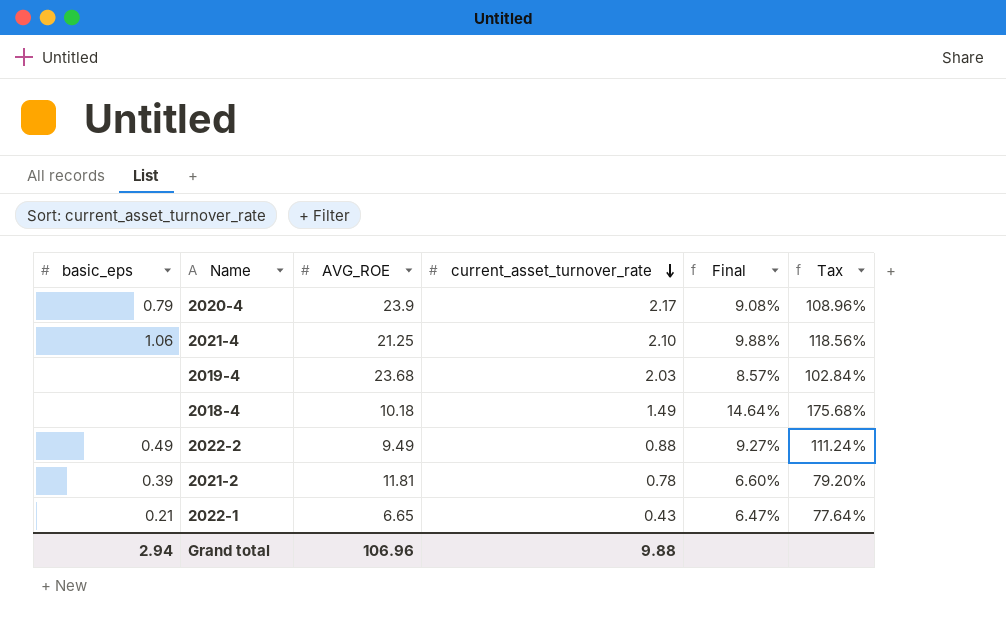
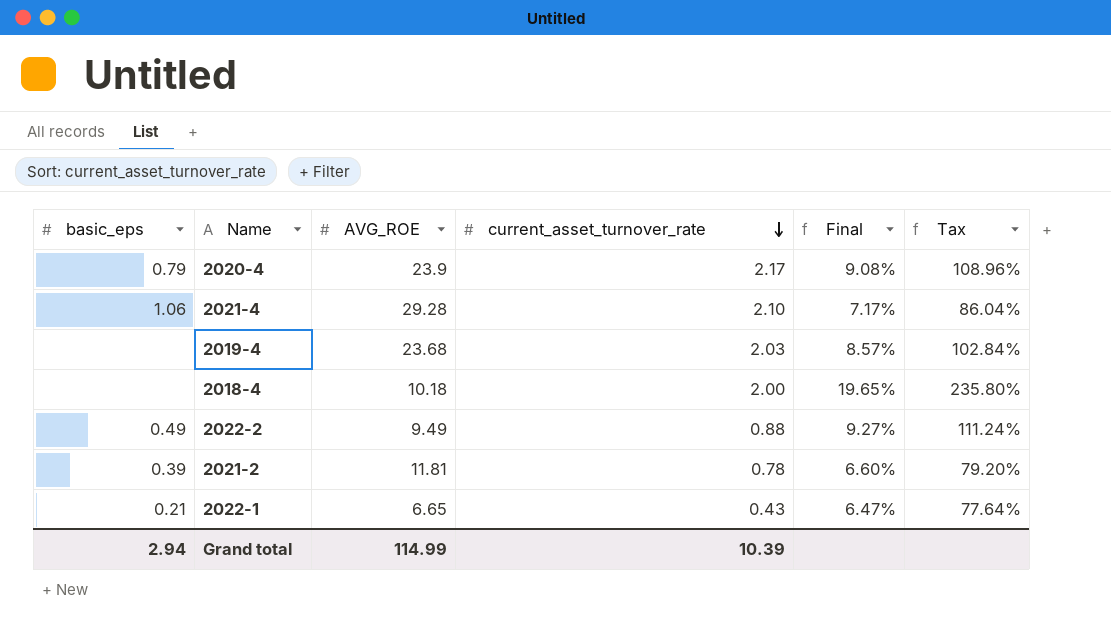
2021-4 | AVG_ROE: 21.25 -> 29.28
2021-4 | Final: 9.88% -> 7.17%
2021-4 | Tax: 118.56% -> 86.04%
2018-4 | current_asset_turnover_rate: 1.49 -> 2.00
2018-4 | Final: 14.64% -> 19.65%
2018-4 | Tax: 175.68% -> 235.80%
Grand total | AVG_ROE: 106.96 -> 114.99
Grand total | current_asset_turnover_rate: 9.88 -> 10.39

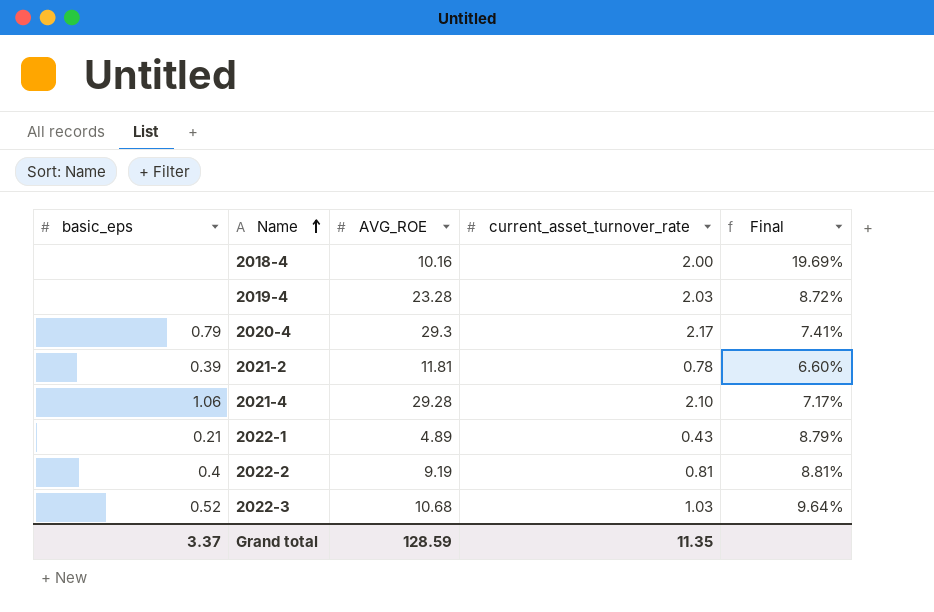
row order: current_asset_turnover_rate descending -> Name ascending
column Tax | formula: [Final] * 12 -> none
2018-4 | AVG_ROE: 10.18 -> 10.16
2018-4 | Final: 19.65% -> 19.69%
2019-4 | AVG_ROE: 23.68 -> 23.28
2019-4 | Final: 8.57% -> 8.72%
2020-4 | AVG_ROE: 23.9 -> 29.3
2020-4 | Final: 9.08% -> 7.41%
2022-1 | AVG_ROE: 6.65 -> 4.89
2022-1 | Final: 6.47% -> 8.79%
2022-2 | basic_eps: 0.49 -> 0.4
2022-2 | AVG_ROE: 9.49 -> 9.19
2022-2 | current_asset_turnover_rate: 0.88 -> 0.81
2022-2 | Final: 9.27% -> 8.81%
row 2022-3: none -> 0.52 | 10.68 | 1.03 | 9.64%
Grand total | basic_eps: 2.94 -> 3.37
Grand total | AVG_ROE: 114.99 -> 128.59
Grand total | current_asset_turnover_rate: 10.39 -> 11.35

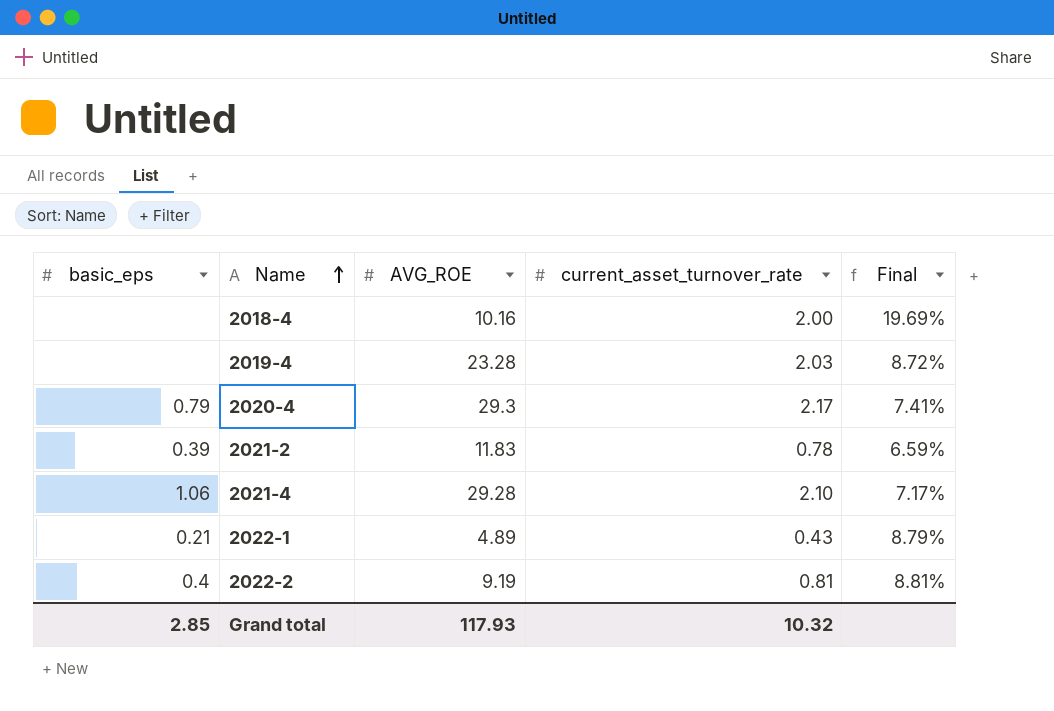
row 2022-3: 0.52 | 10.68 | 1.03 | 9.64% -> none
2021-2 | AVG_ROE: 11.81 -> 11.83
2021-2 | Final: 6.60% -> 6.59%
Grand total | basic_eps: 3.37 -> 2.85
Grand total | AVG_ROE: 128.59 -> 117.93
Grand total | current_asset_turnover_rate: 11.35 -> 10.32

